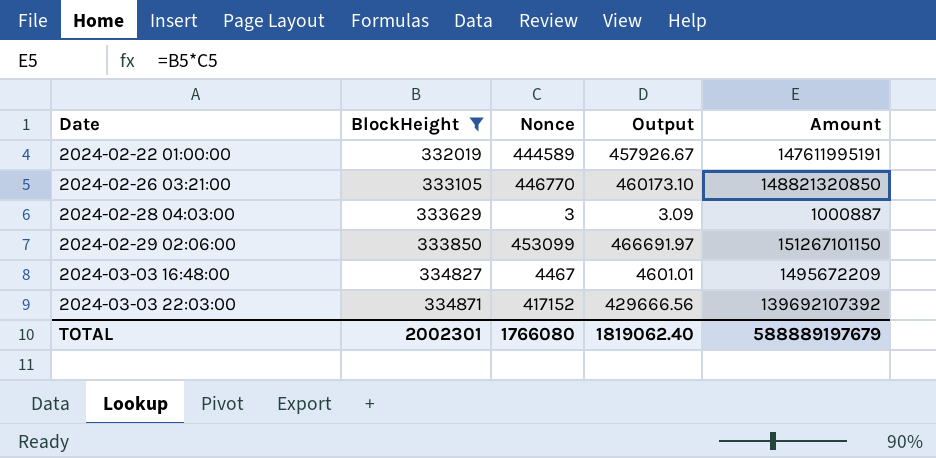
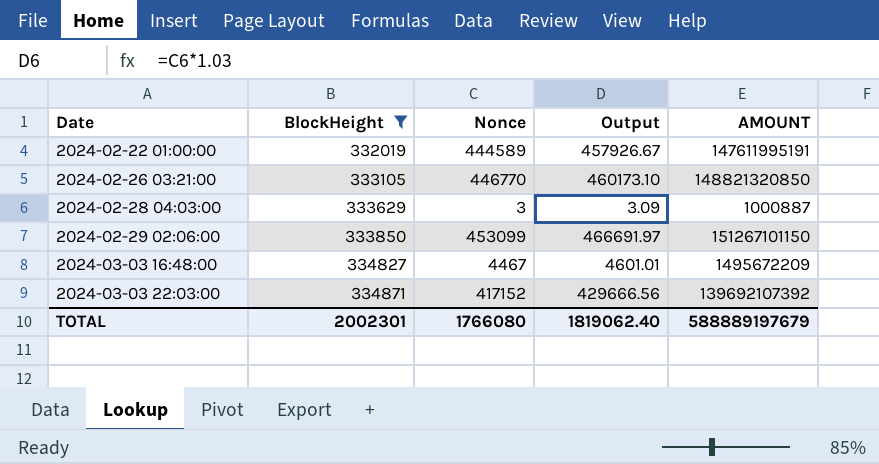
column name: Amount -> AMOUNT

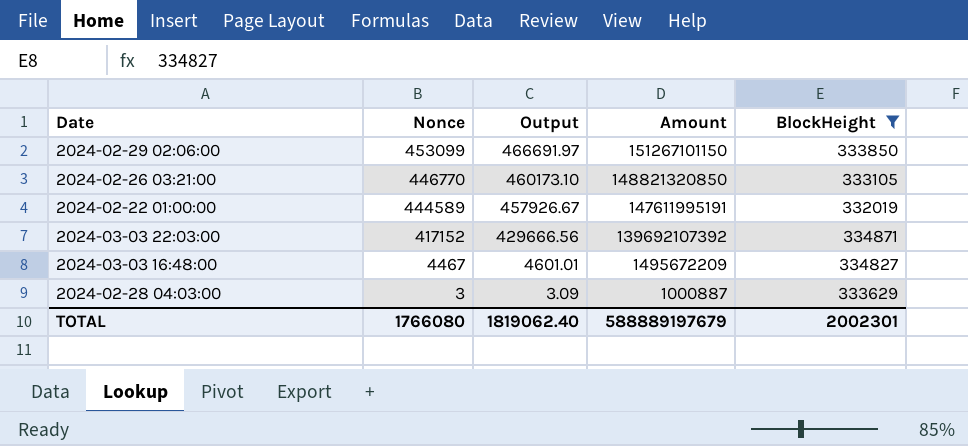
row order: Date ascending -> Nonce descending
column name: AMOUNT -> Amount
column BlockHeight | position: 2 -> 5

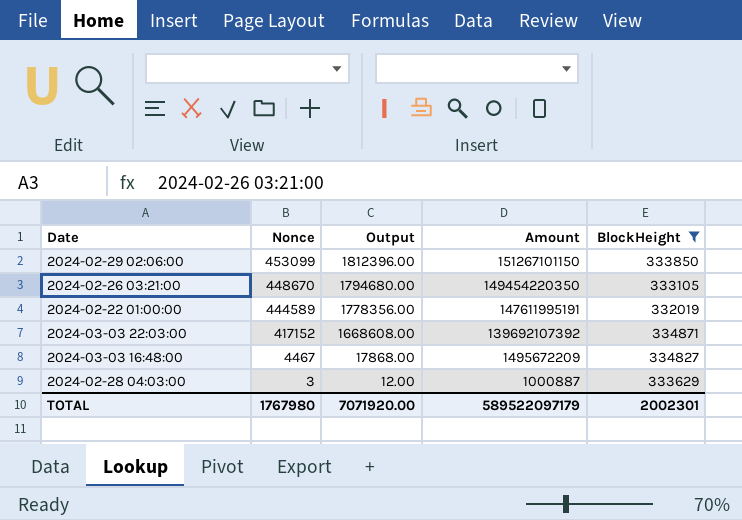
column Output | formula: [Nonce] * 1.03 -> [Nonce] * 4
2024-02-26 03:21:00 | Nonce: 446770 -> 448670
2024-02-26 03:21:00 | Amount: 148821320850 -> 149454220350
TOTAL | Nonce: 1766080 -> 1767980
TOTAL | Output: 1819062.40 -> 7071920.00
TOTAL | Amount: 588889197679 -> 589522097179

